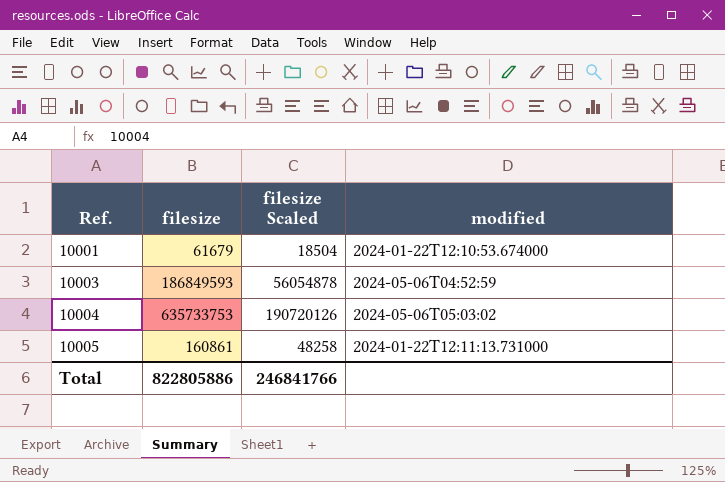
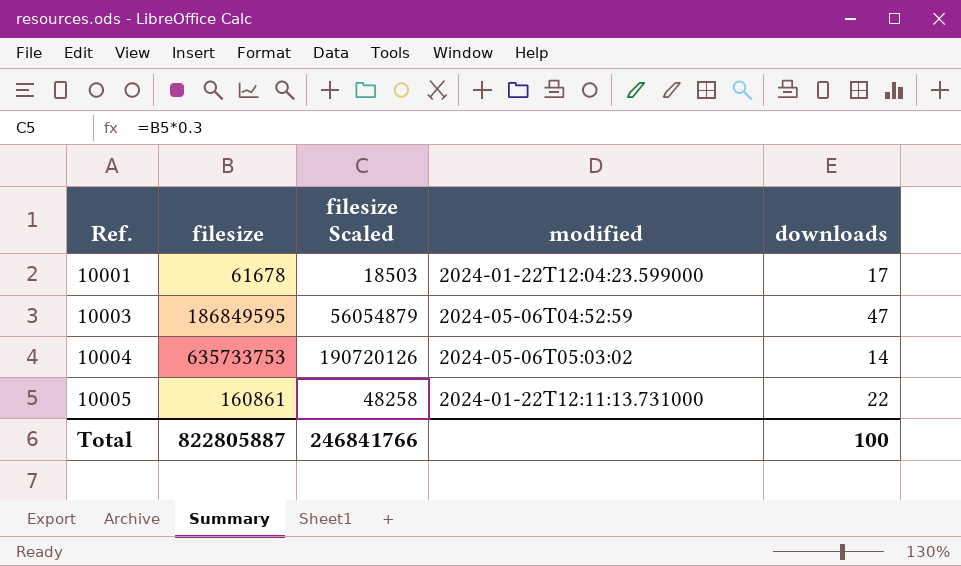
column downloads | position: none -> 5
10001 | filesize: 61679 -> 61678
10001 | filesize Scaled: 18504 -> 18503
10001 | modified: 2024-01-22T12:10:53.674000 -> 2024-01-22T12:04:23.599000
10003 | filesize: 186849593 -> 186849595
10003 | filesize Scaled: 56054878 -> 56054879
Total | filesize: 822805886 -> 822805887

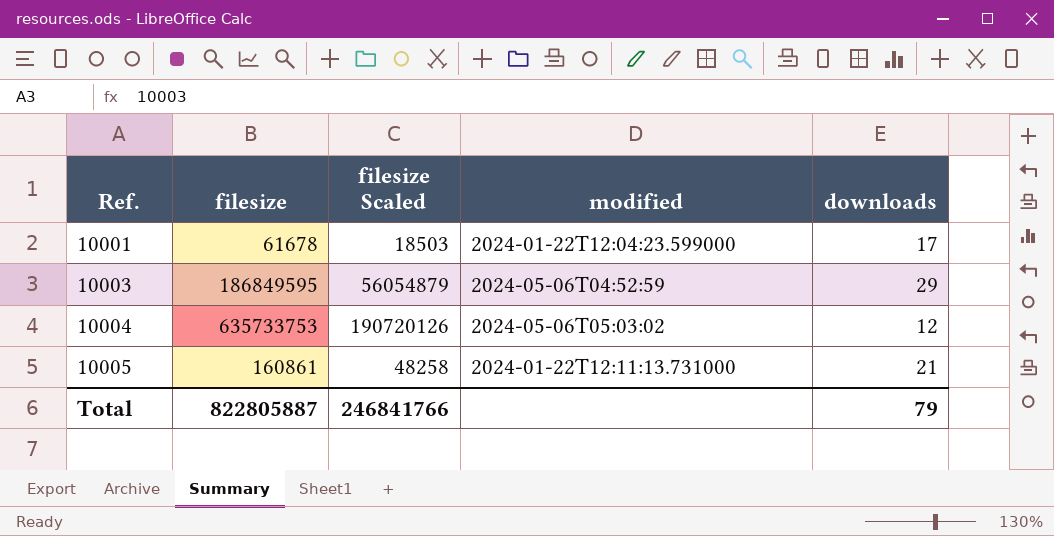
10003 | downloads: 47 -> 29
10004 | downloads: 14 -> 12
10005 | downloads: 22 -> 21
Total | downloads: 100 -> 79

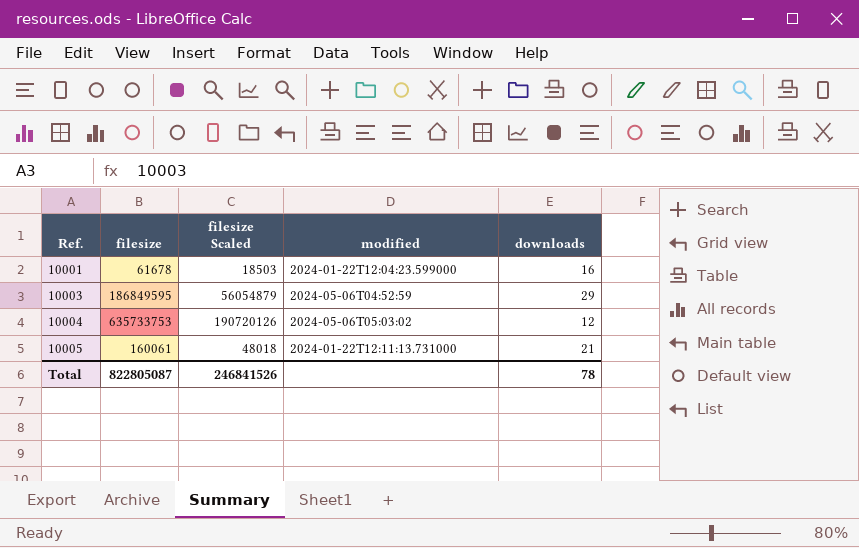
10001 | downloads: 17 -> 16
10005 | filesize: 160861 -> 160061
10005 | filesize Scaled: 48258 -> 48018
Total | filesize: 822805887 -> 822805087
Total | filesize Scaled: 246841766 -> 246841526
Total | downloads: 79 -> 78

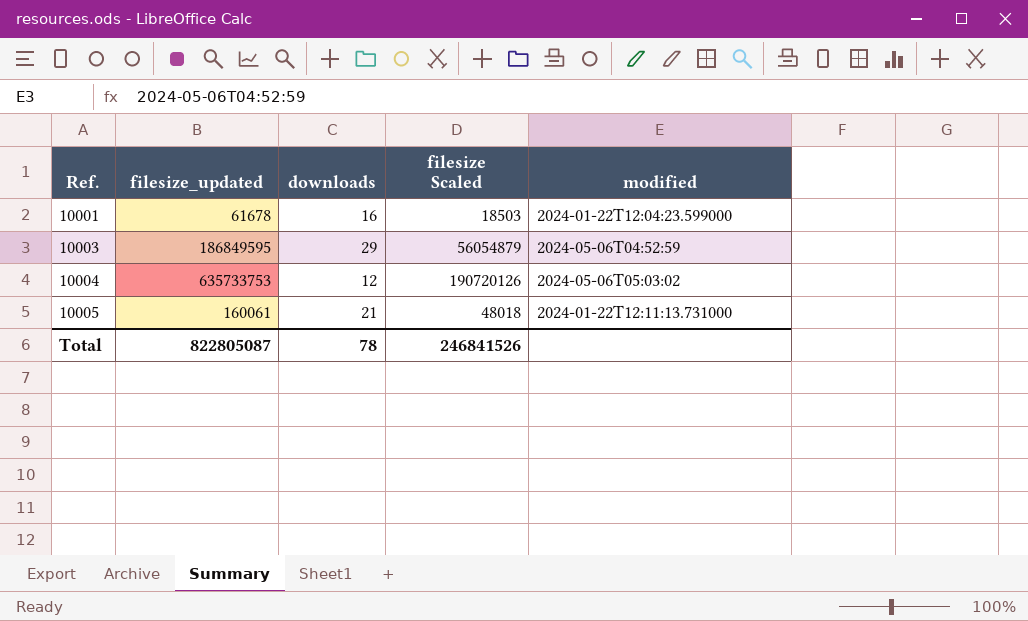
column name: filesize -> filesize_updated
column downloads | position: 5 -> 3

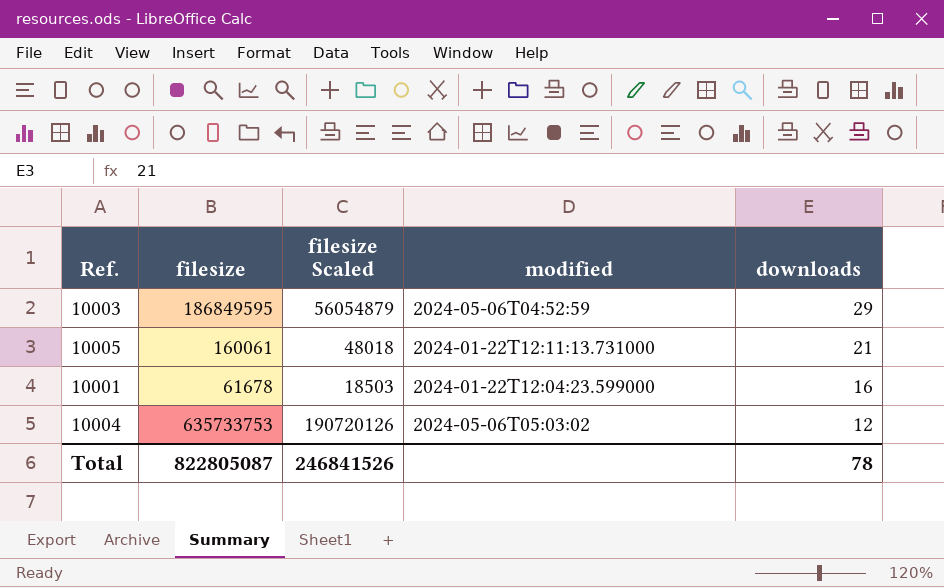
row order: Ref. ascending -> downloads descending
column name: filesize_updated -> filesize
column downloads | position: 3 -> 5

